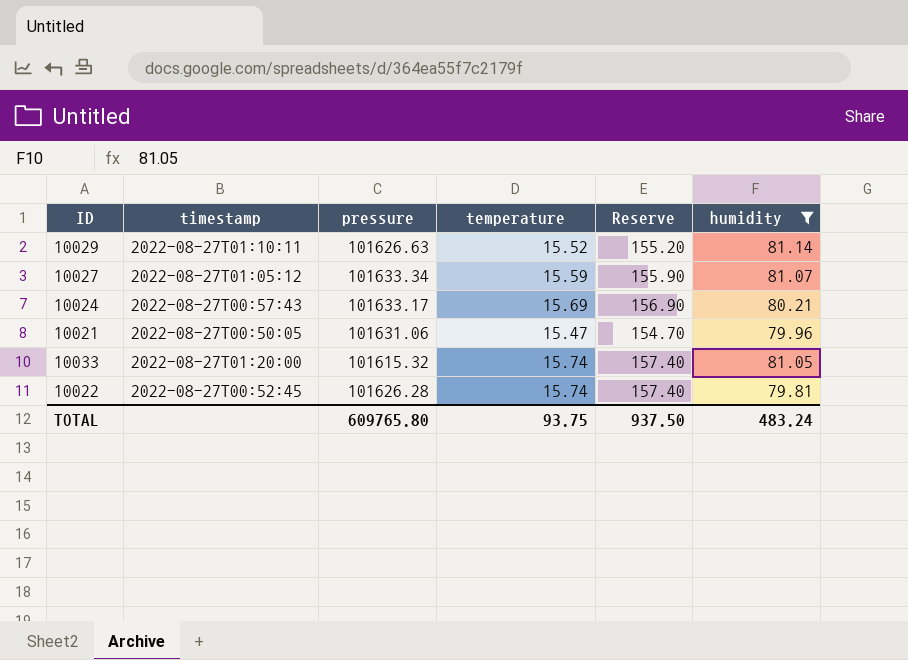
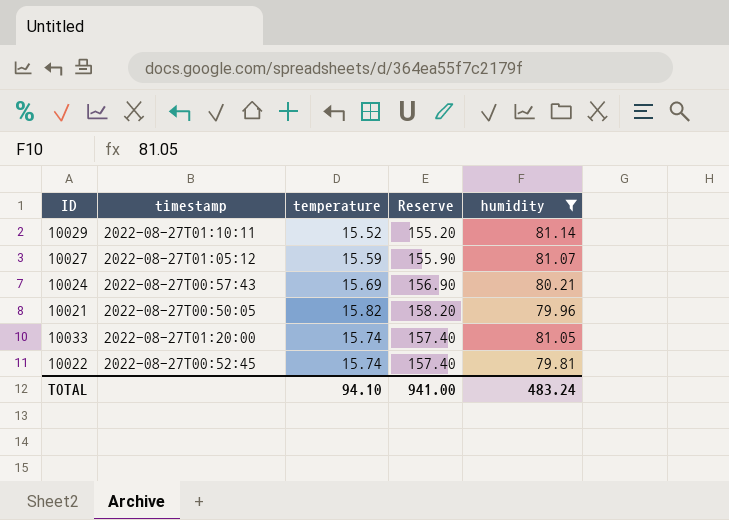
column pressure | position: 3 -> none
10021 | temperature: 15.47 -> 15.82
10021 | Reserve: 154.70 -> 158.20
TOTAL | temperature: 93.75 -> 94.10
TOTAL | Reserve: 937.50 -> 941.00

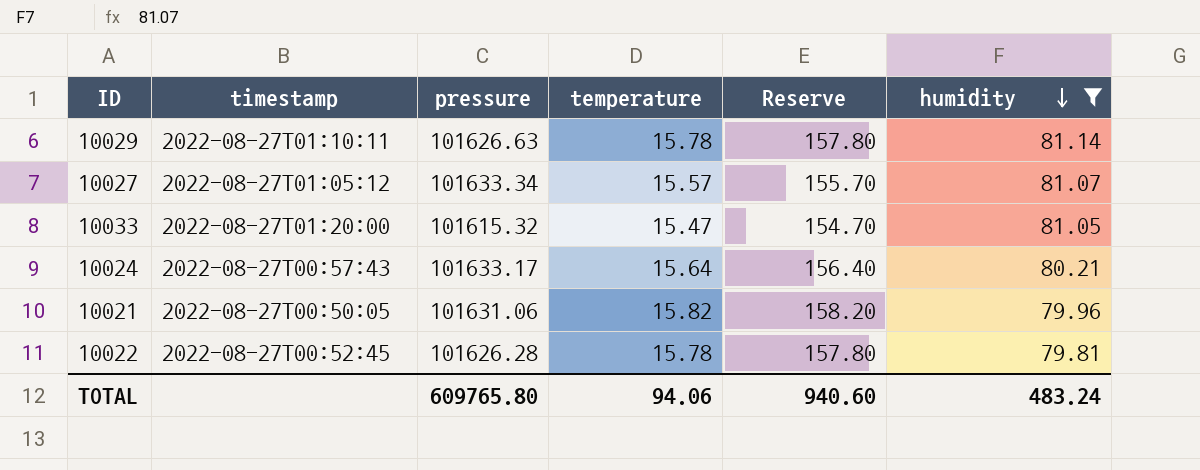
row order: none -> humidity descending
column pressure | position: none -> 3
10029 | temperature: 15.52 -> 15.78
10029 | Reserve: 155.20 -> 157.80
10027 | temperature: 15.59 -> 15.57
10027 | Reserve: 155.90 -> 155.70
10033 | temperature: 15.74 -> 15.47
10033 | Reserve: 157.40 -> 154.70
10024 | temperature: 15.69 -> 15.64
10024 | Reserve: 156.90 -> 156.40
10022 | temperature: 15.74 -> 15.78
10022 | Reserve: 157.40 -> 157.80
TOTAL | temperature: 94.10 -> 94.06
TOTAL | Reserve: 941.00 -> 940.60

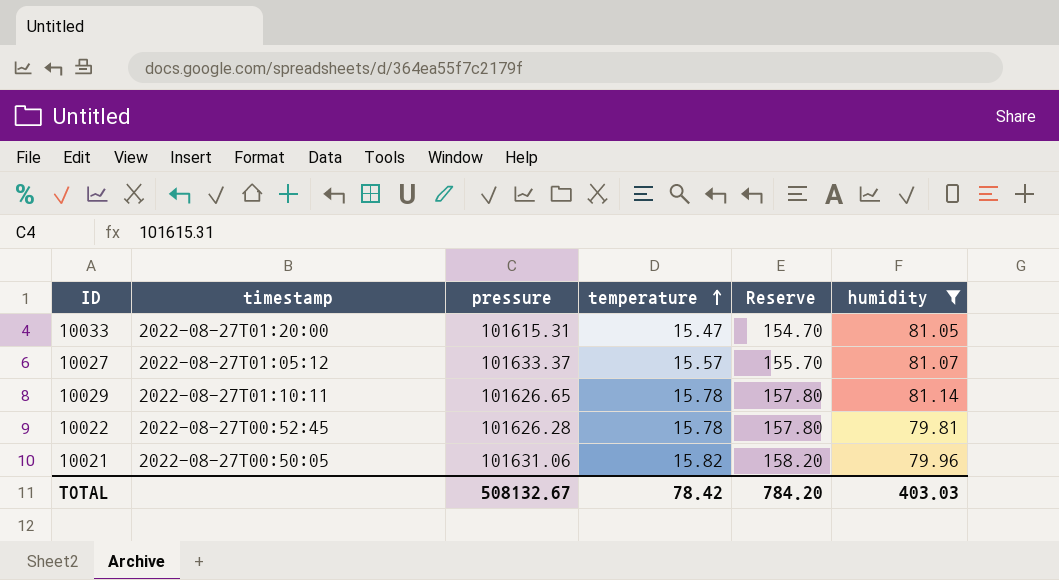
row order: humidity descending -> temperature ascending
row 10024: 2022-08-27T00:57:43 | 101633.17 | 15.64 | 156.40 | 80.21 -> none
10033 | pressure: 101615.32 -> 101615.31
10027 | pressure: 101633.34 -> 101633.37
10029 | pressure: 101626.63 -> 101626.65
TOTAL | pressure: 609765.80 -> 508132.67
TOTAL | temperature: 94.06 -> 78.42
TOTAL | Reserve: 940.60 -> 784.20
TOTAL | humidity: 483.24 -> 403.03

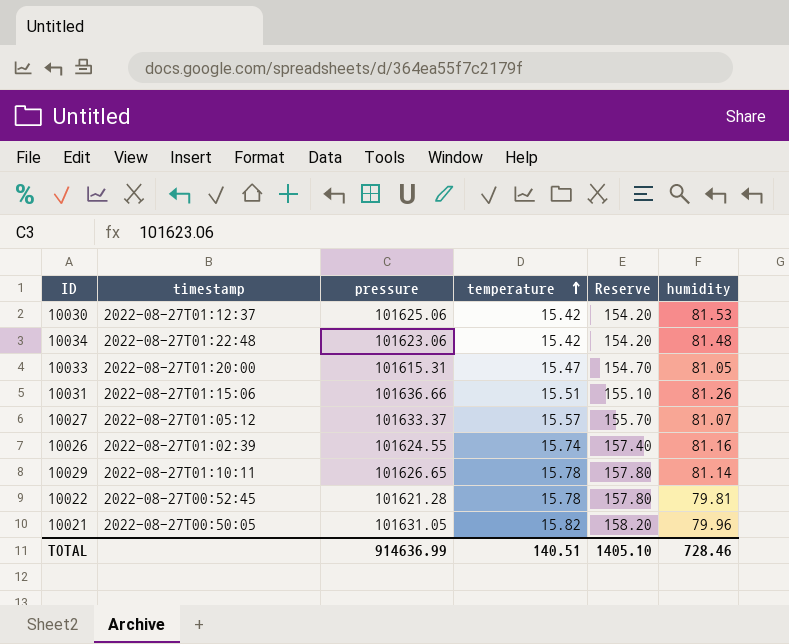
filter: humidity <= 81.14 -> none
10022 | pressure: 101626.28 -> 101621.28
10021 | pressure: 101631.06 -> 101631.05
TOTAL | pressure: 508132.67 -> 914636.99
TOTAL | temperature: 78.42 -> 140.51
TOTAL | Reserve: 784.20 -> 1405.10
TOTAL | humidity: 403.03 -> 728.46

